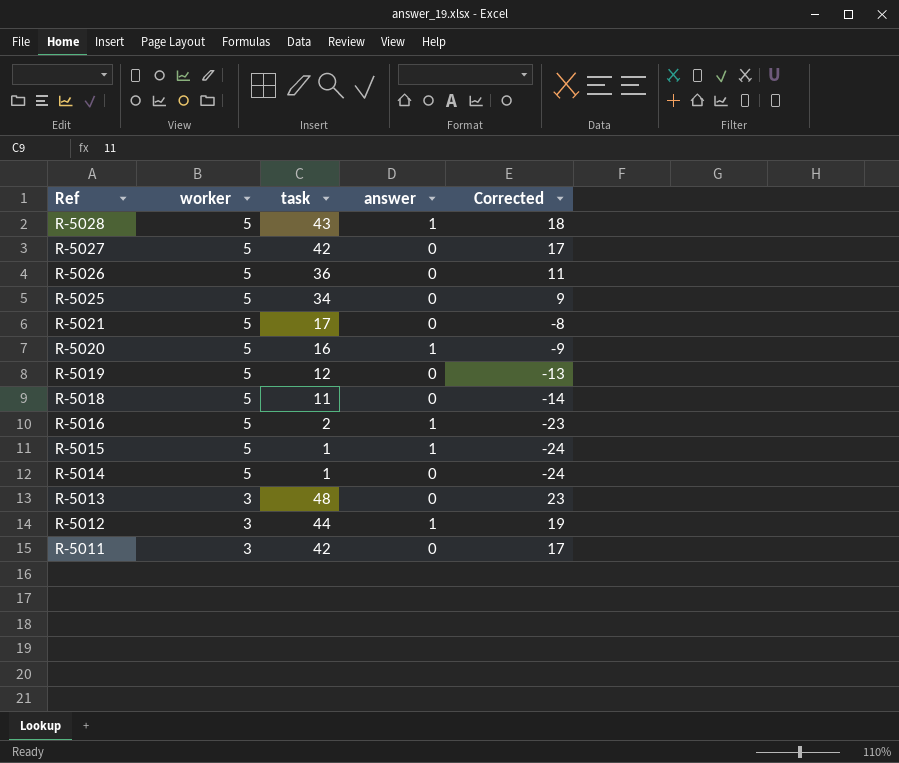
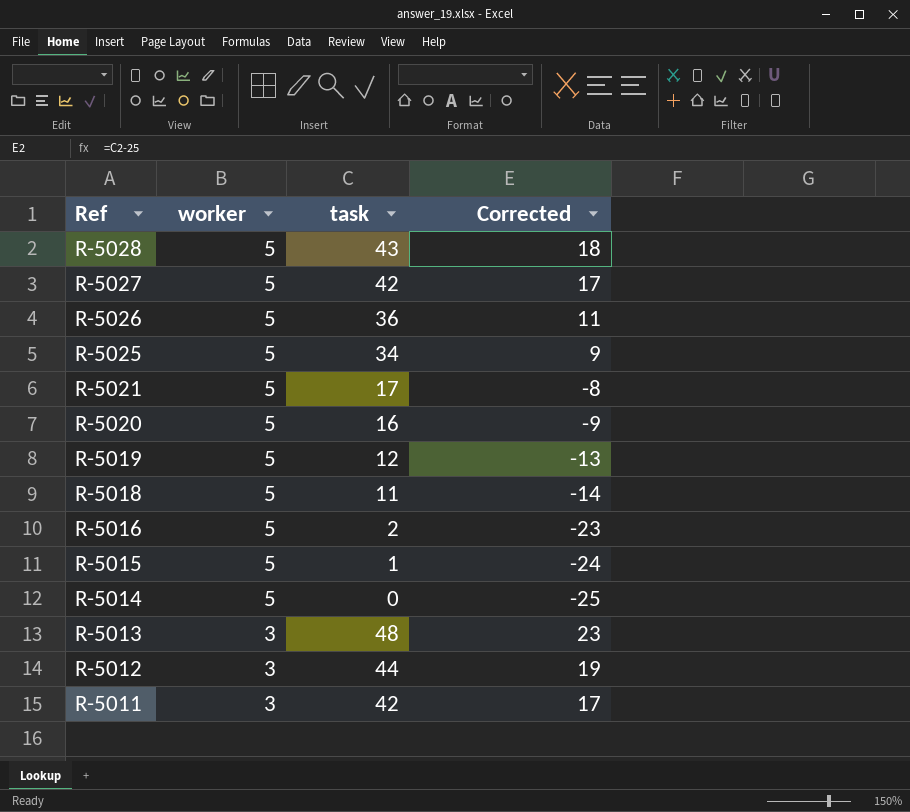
column answer | position: 4 -> none
R-5014 | task: 1 -> 0
R-5014 | Corrected: -24 -> -25

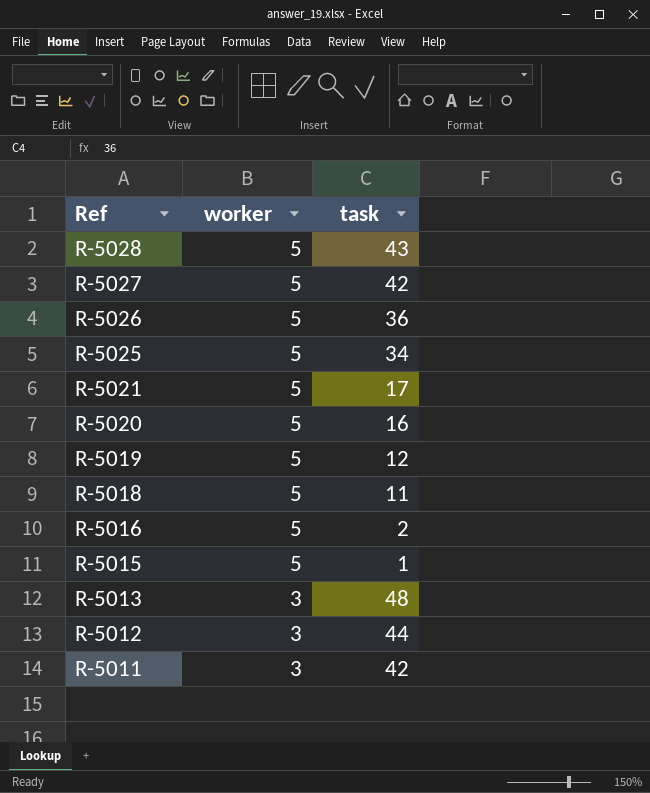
column Corrected | formula: [task] - 25 -> none
row R-5014: 5 | 0 | -25 -> none

